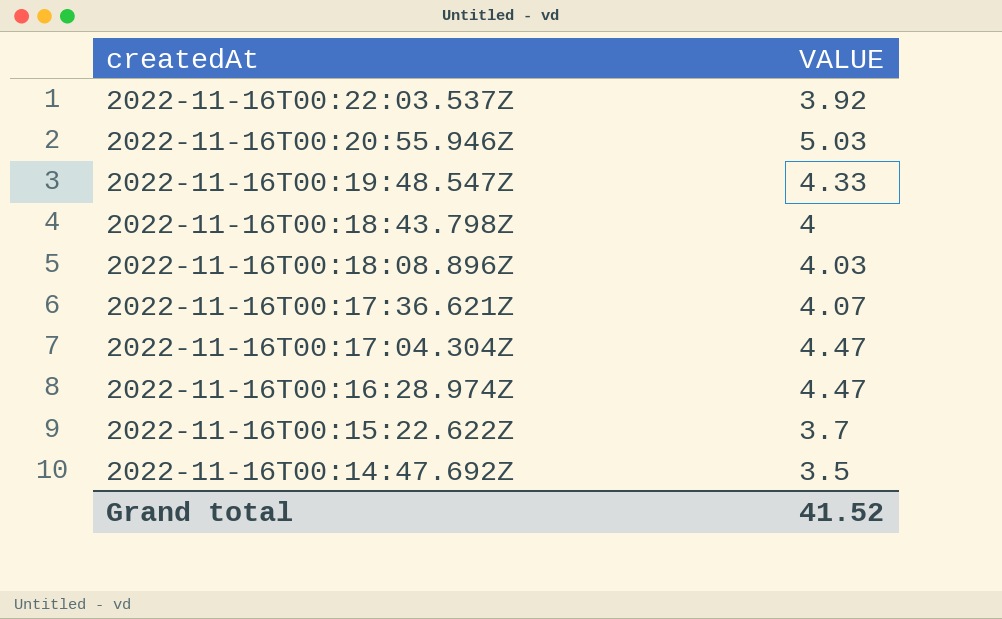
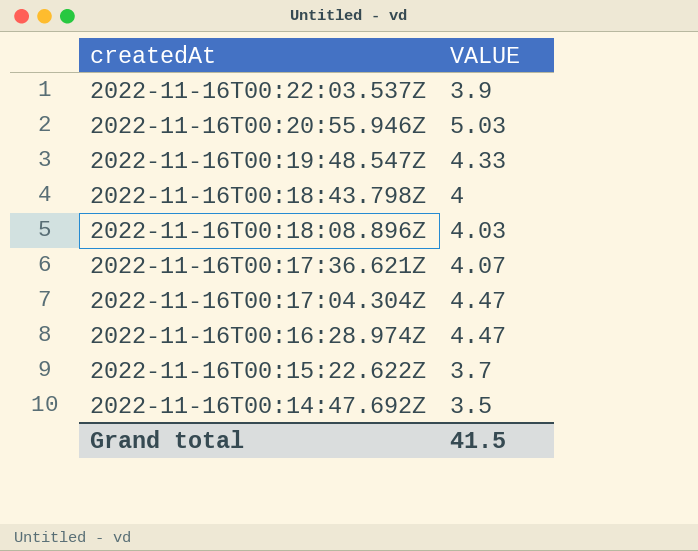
2022-11-16T00:22:03.537Z | VALUE: 3.92 -> 3.9
Grand total | VALUE: 41.52 -> 41.5

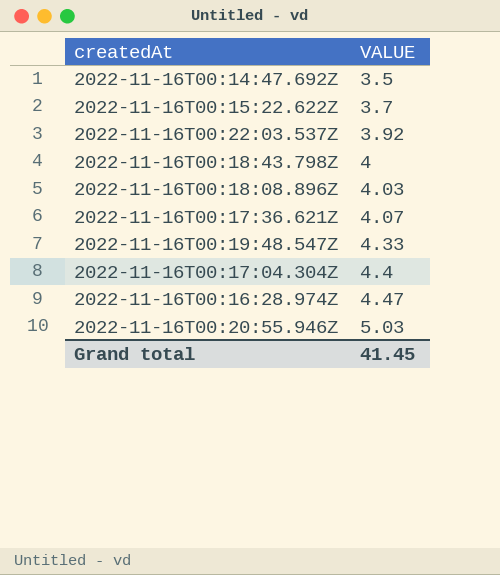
row order: createdAt descending -> VALUE ascending
2022-11-16T00:22:03.537Z | VALUE: 3.9 -> 3.92
2022-11-16T00:17:04.304Z | VALUE: 4.47 -> 4.4
Grand total | VALUE: 41.5 -> 41.45

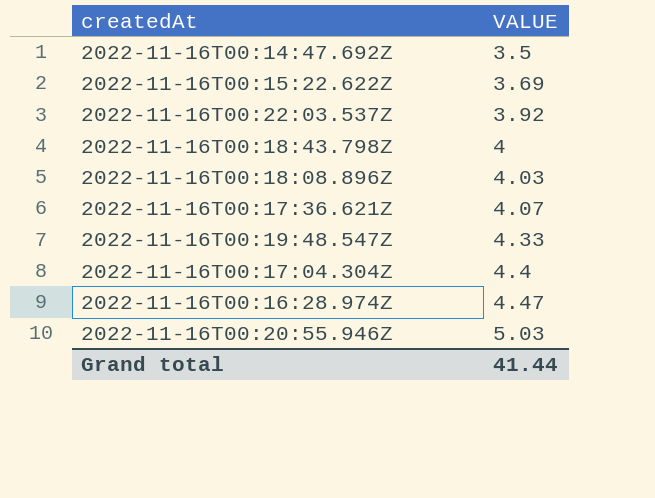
2022-11-16T00:15:22.622Z | VALUE: 3.7 -> 3.69
Grand total | VALUE: 41.45 -> 41.44

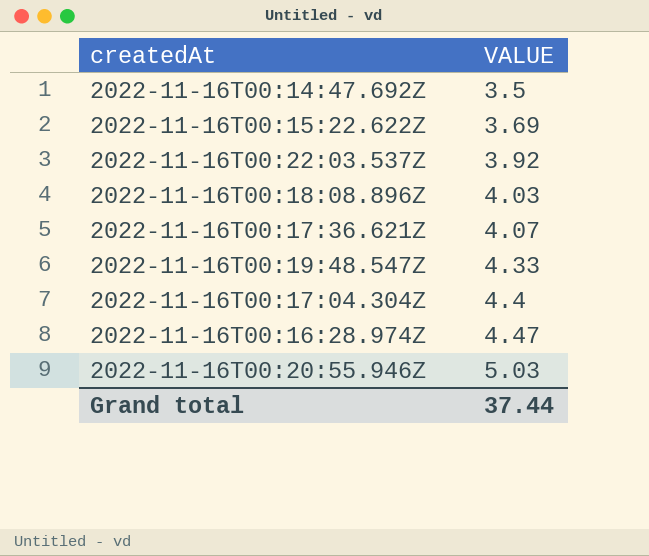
row 2022-11-16T00:18:43.798Z: 4 -> none
Grand total | VALUE: 41.44 -> 37.44

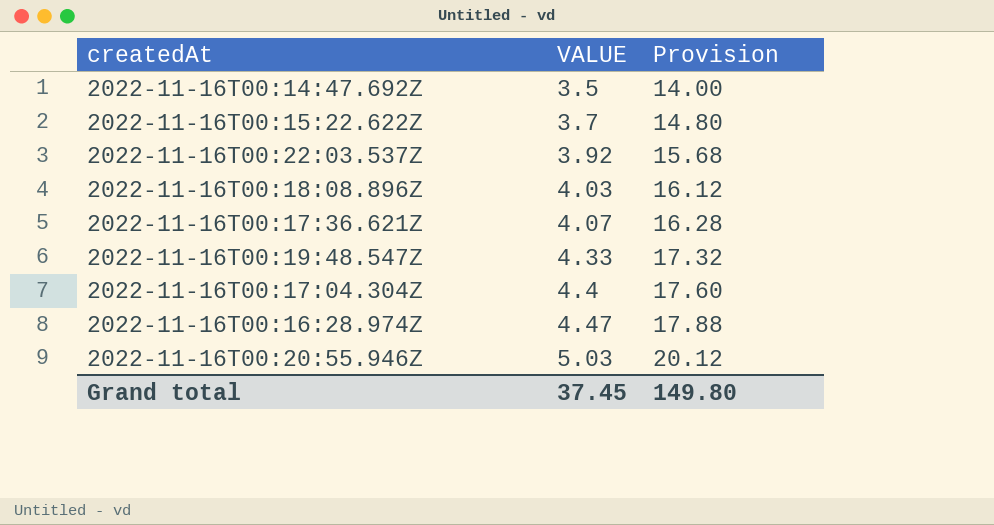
column Provision | formula: none -> [VALUE] * 4
2022-11-16T00:15:22.622Z | VALUE: 3.69 -> 3.7
Grand total | VALUE: 37.44 -> 37.45

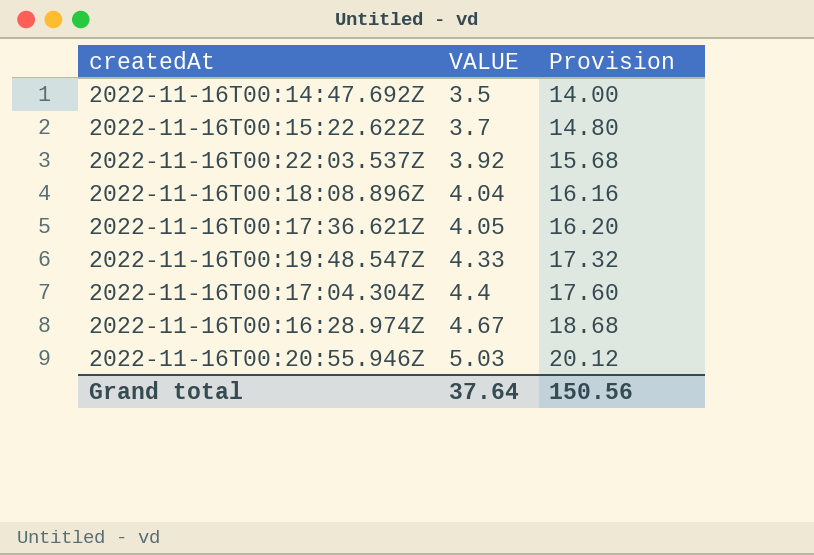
2022-11-16T00:18:08.896Z | VALUE: 4.03 -> 4.04
2022-11-16T00:18:08.896Z | Provision: 16.12 -> 16.16
2022-11-16T00:17:36.621Z | VALUE: 4.07 -> 4.05
2022-11-16T00:17:36.621Z | Provision: 16.28 -> 16.20
2022-11-16T00:16:28.974Z | VALUE: 4.47 -> 4.67
2022-11-16T00:16:28.974Z | Provision: 17.88 -> 18.68
Grand total | VALUE: 37.45 -> 37.64
Grand total | Provision: 149.80 -> 150.56

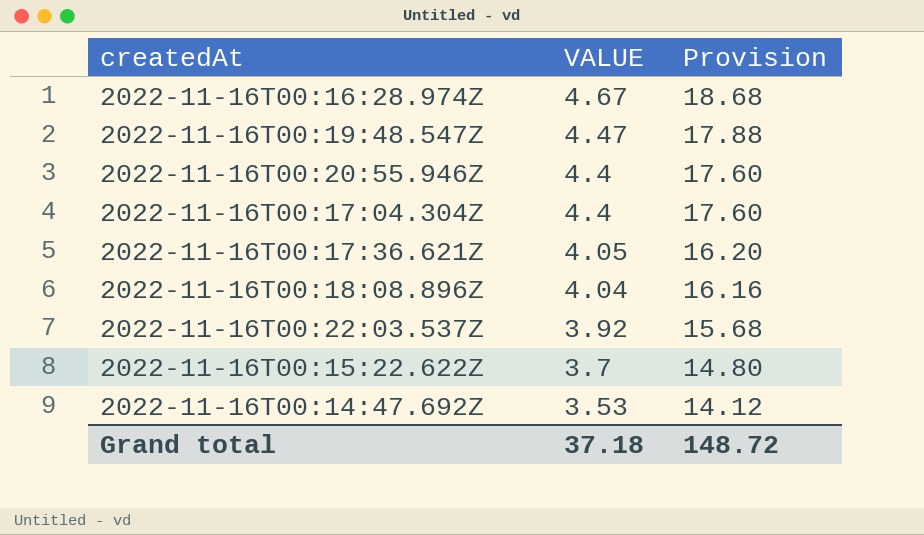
row order: VALUE ascending -> VALUE descending
2022-11-16T00:19:48.547Z | VALUE: 4.33 -> 4.47
2022-11-16T00:19:48.547Z | Provision: 17.32 -> 17.88
2022-11-16T00:20:55.946Z | VALUE: 5.03 -> 4.4
2022-11-16T00:20:55.946Z | Provision: 20.12 -> 17.60
2022-11-16T00:14:47.692Z | VALUE: 3.5 -> 3.53
2022-11-16T00:14:47.692Z | Provision: 14.00 -> 14.12
Grand total | VALUE: 37.64 -> 37.18
Grand total | Provision: 150.56 -> 148.72

